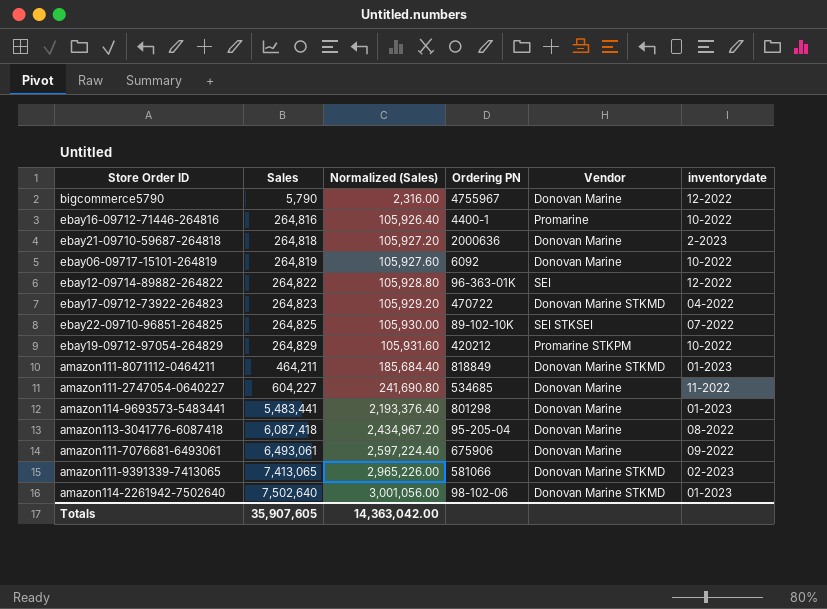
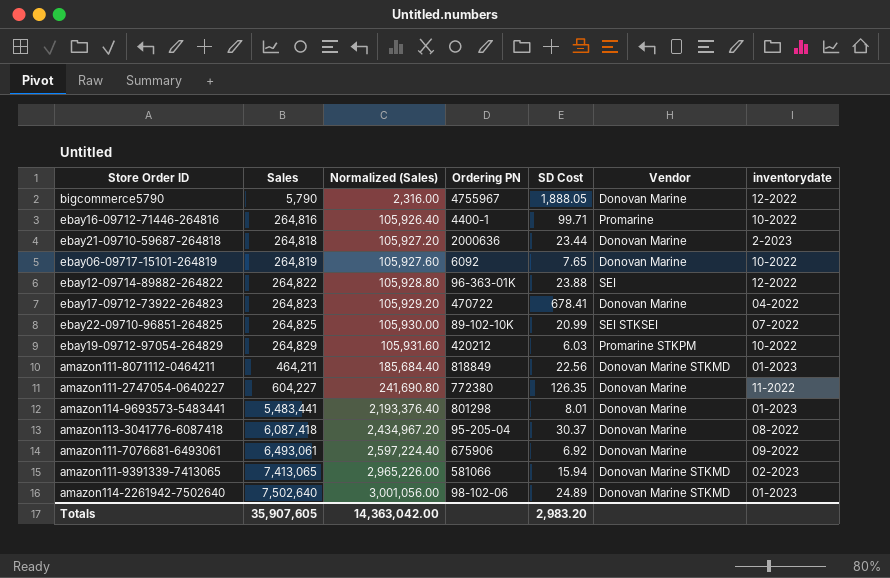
column SD Cost | position: none -> 5
ebay17-09712-73922-264823 | Vendor: Donovan Marine STKMD -> Donovan Marine
amazon111-2747054-0640227 | Ordering PN: 534685 -> 772380

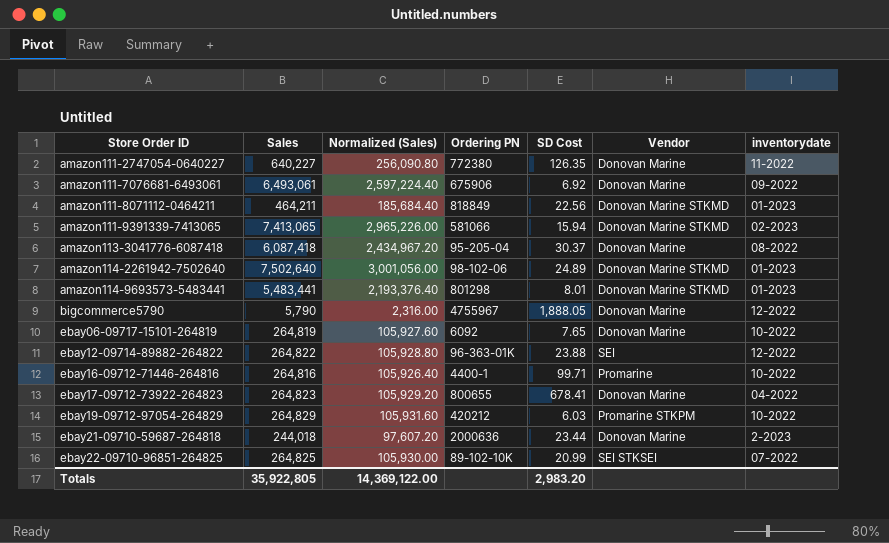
row order: Sales ascending -> Store Order ID ascending
amazon111-2747054-0640227 | Sales: 604,227 -> 640,227
amazon111-2747054-0640227 | Normalized (Sales): 241,690.80 -> 256,090.80
amazon114-9693573-5483441 | Vendor: Donovan Marine -> Donovan Marine STKMD
ebay17-09712-73922-264823 | Ordering PN: 470722 -> 800655
ebay21-09710-59687-264818 | Sales: 264,818 -> 244,018
ebay21-09710-59687-264818 | Normalized (Sales): 105,927.20 -> 97,607.20
Totals | Sales: 35,907,605 -> 35,922,805
Totals | Normalized (Sales): 14,363,042.00 -> 14,369,122.00

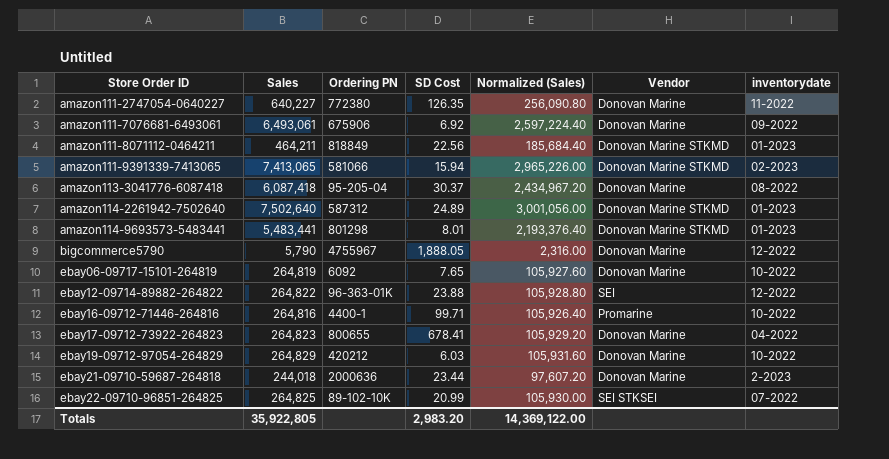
column Normalized (Sales) | position: 3 -> 5
amazon114-2261942-7502640 | Ordering PN: 98-102-06 -> 587312
ebay19-09712-97054-264829 | Vendor: Promarine STKPM -> Donovan Marine

